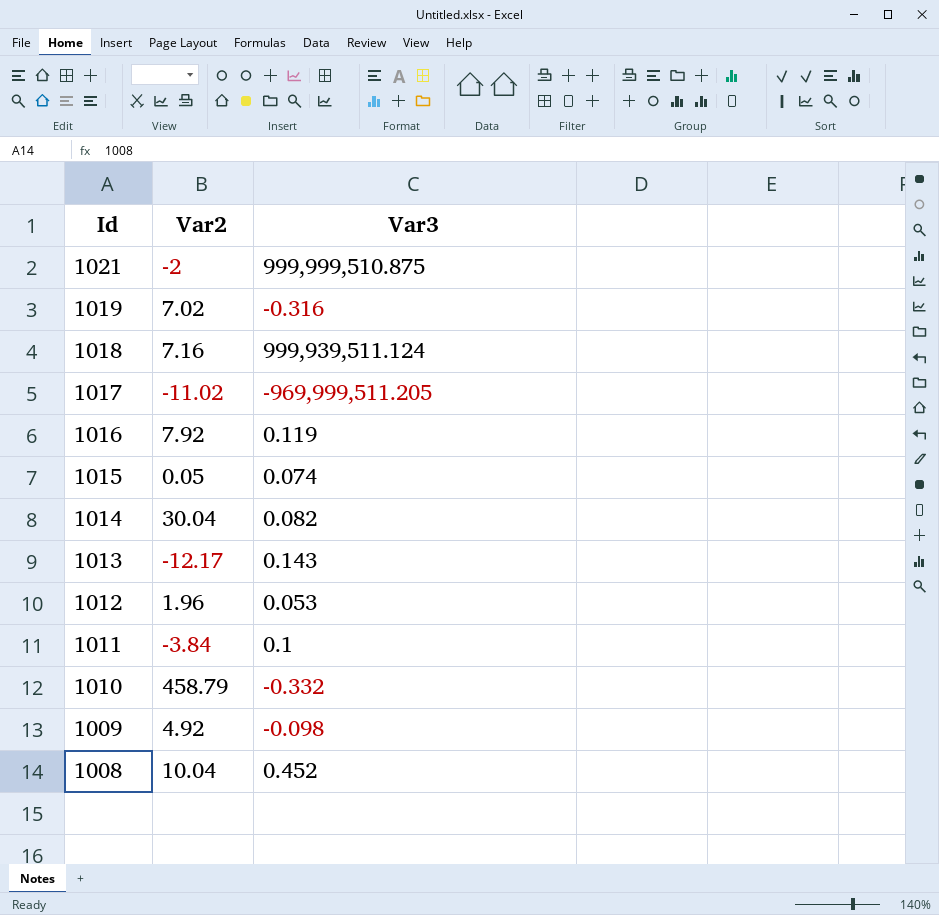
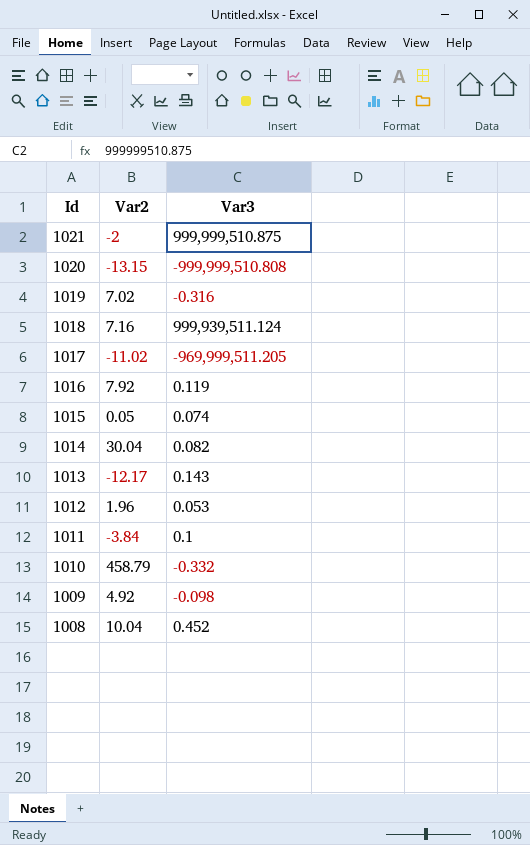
row 1020: none -> -13.15 | -999,999,510.808

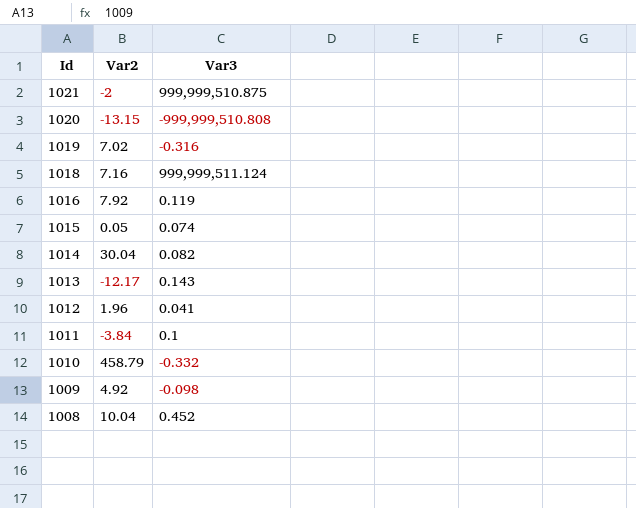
row 1017: -11.02 | -969,999,511.205 -> none
1018 | Var3: 999,939,511.124 -> 999,999,511.124
1012 | Var3: 0.053 -> 0.041

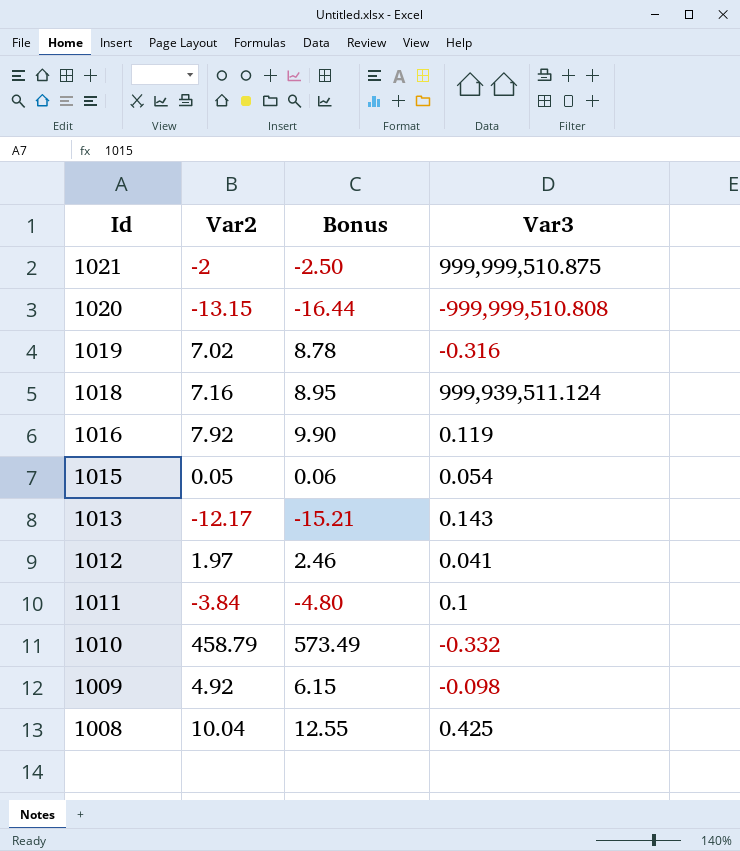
column Bonus | formula: none -> [Var2] * 1.25
row 1014: 30.04 | 0.082 -> none
1018 | Var3: 999,999,511.124 -> 999,939,511.124
1015 | Var3: 0.074 -> 0.054
1012 | Var2: 1.96 -> 1.97
1008 | Var3: 0.452 -> 0.425

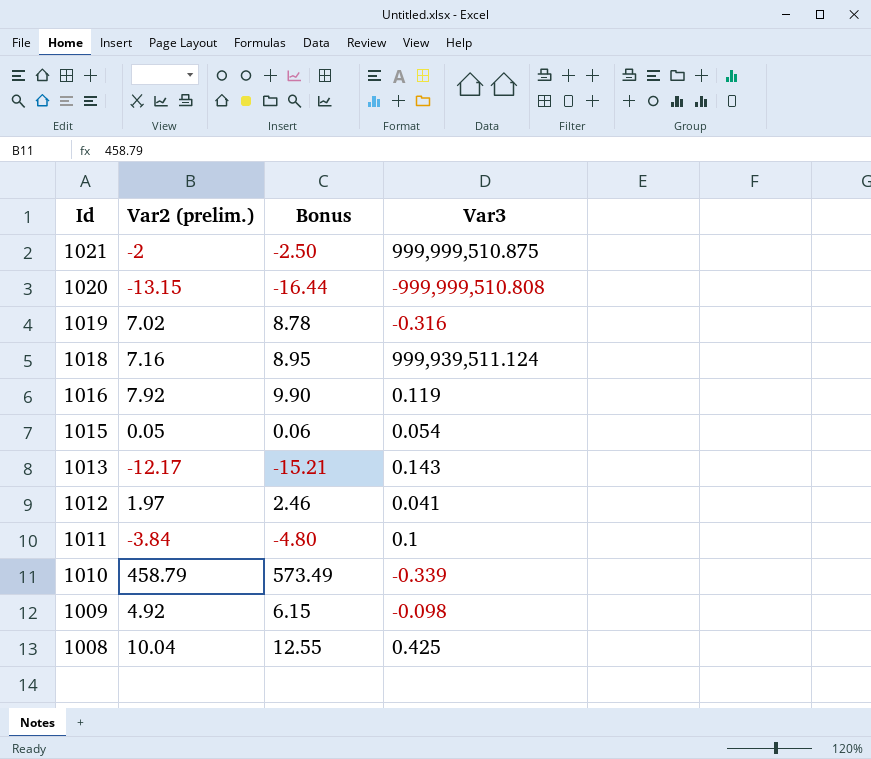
column name: Var2 -> Var2 (prelim.)
1010 | Var3: -0.332 -> -0.339

